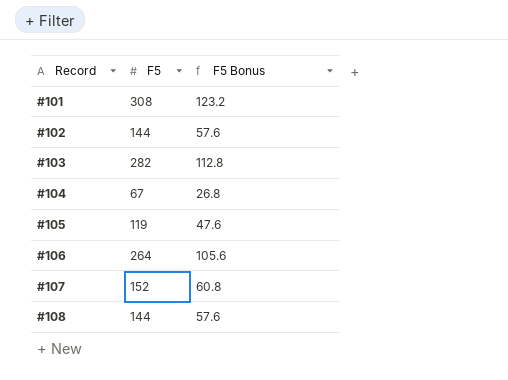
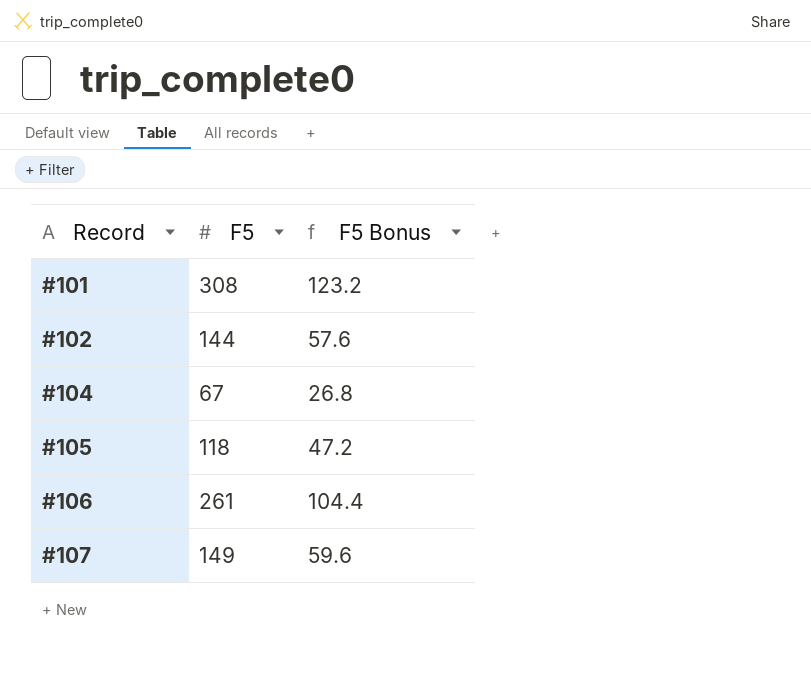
row #103: 282 | 112.8 -> none
row #108: 144 | 57.6 -> none
#105 | F5: 119 -> 118
#105 | F5 Bonus: 47.6 -> 47.2
#106 | F5: 264 -> 261
#106 | F5 Bonus: 105.6 -> 104.4
#107 | F5: 152 -> 149
#107 | F5 Bonus: 60.8 -> 59.6

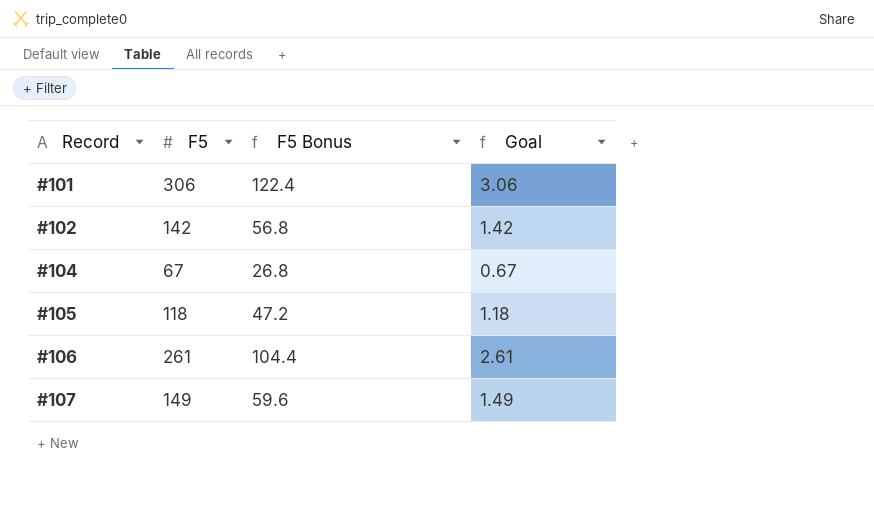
column Goal | formula: none -> [F5] * 0.01
#101 | F5: 308 -> 306
#101 | F5 Bonus: 123.2 -> 122.4
#102 | F5: 144 -> 142
#102 | F5 Bonus: 57.6 -> 56.8

